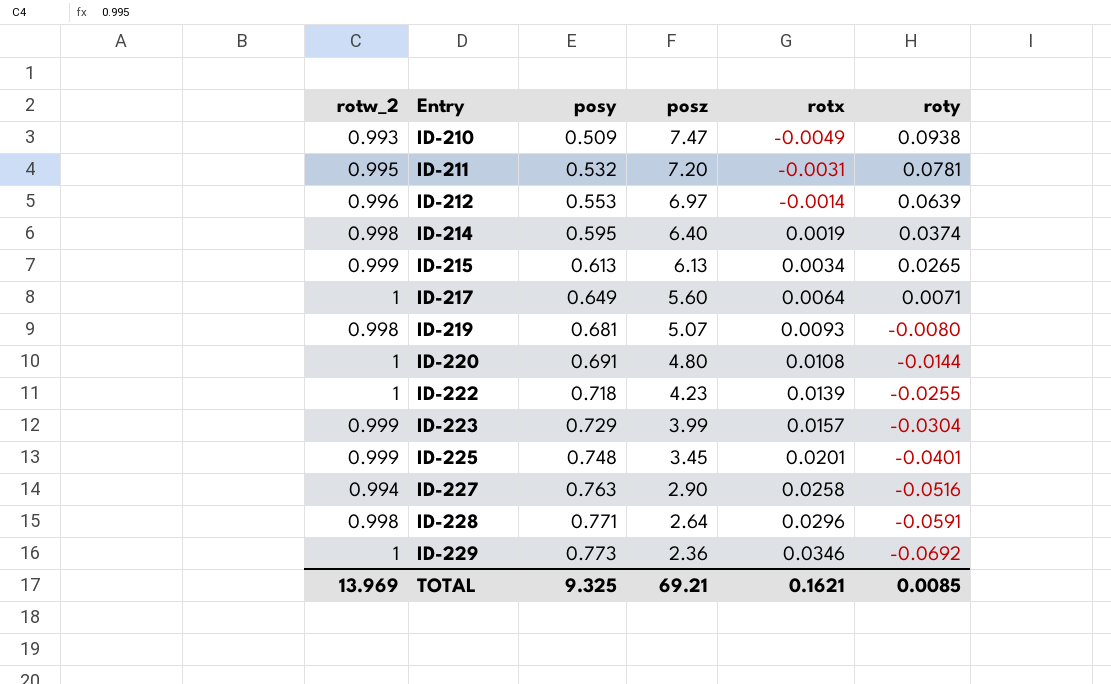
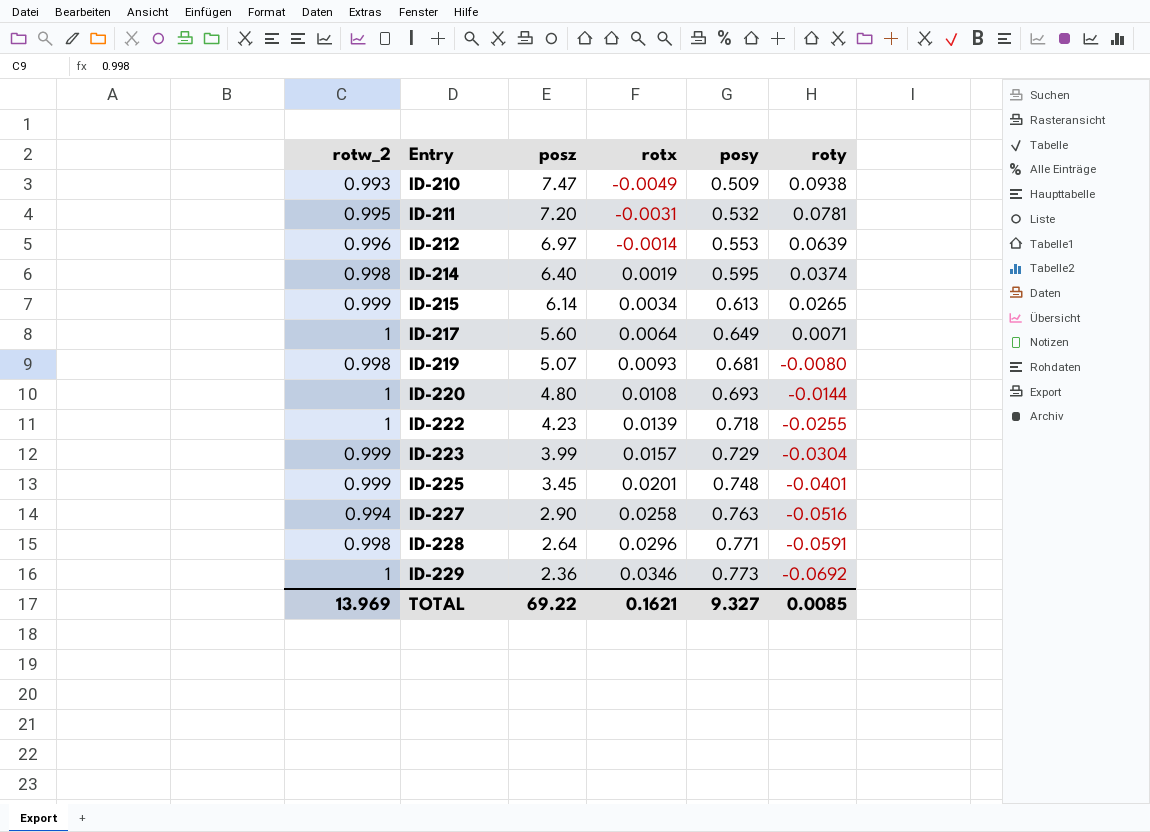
column posy | position: 3 -> 5
ID-215 | posz: 6.13 -> 6.14
ID-220 | posy: 0.691 -> 0.693
TOTAL | posz: 69.21 -> 69.22
TOTAL | posy: 9.325 -> 9.327

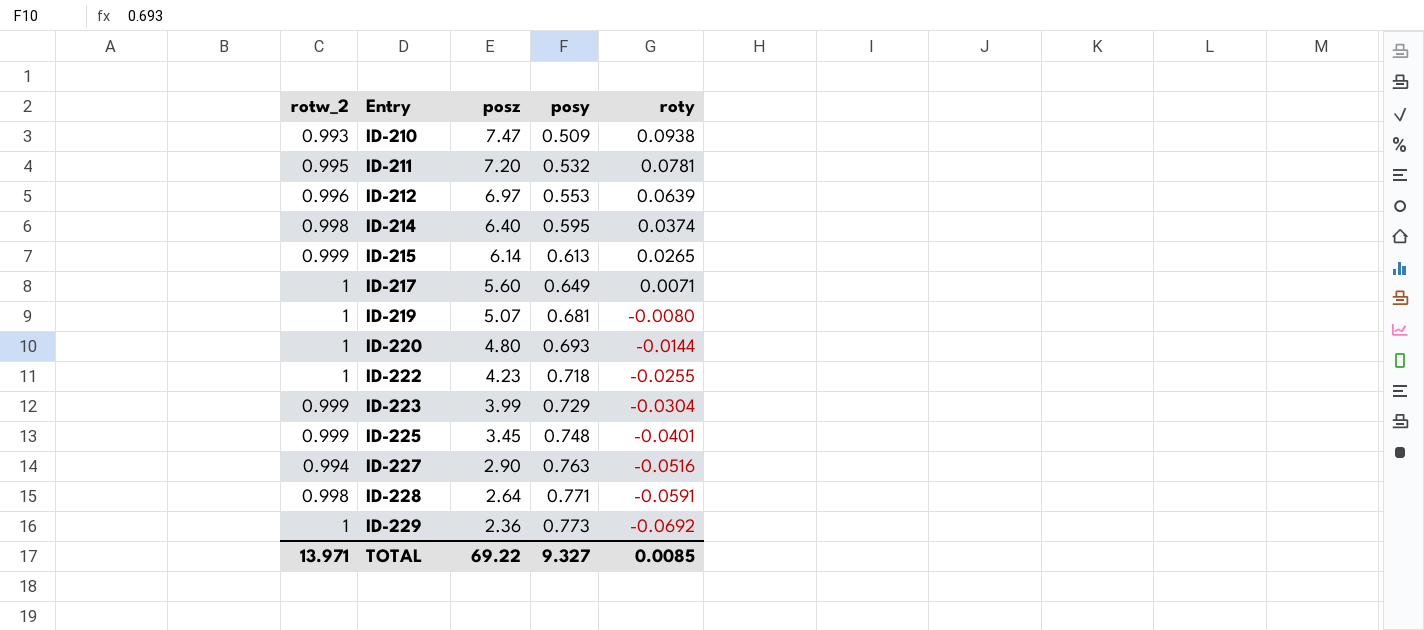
column rotx | position: 4 -> none
ID-219 | rotw_2: 0.998 -> 1
TOTAL | rotw_2: 13.969 -> 13.971

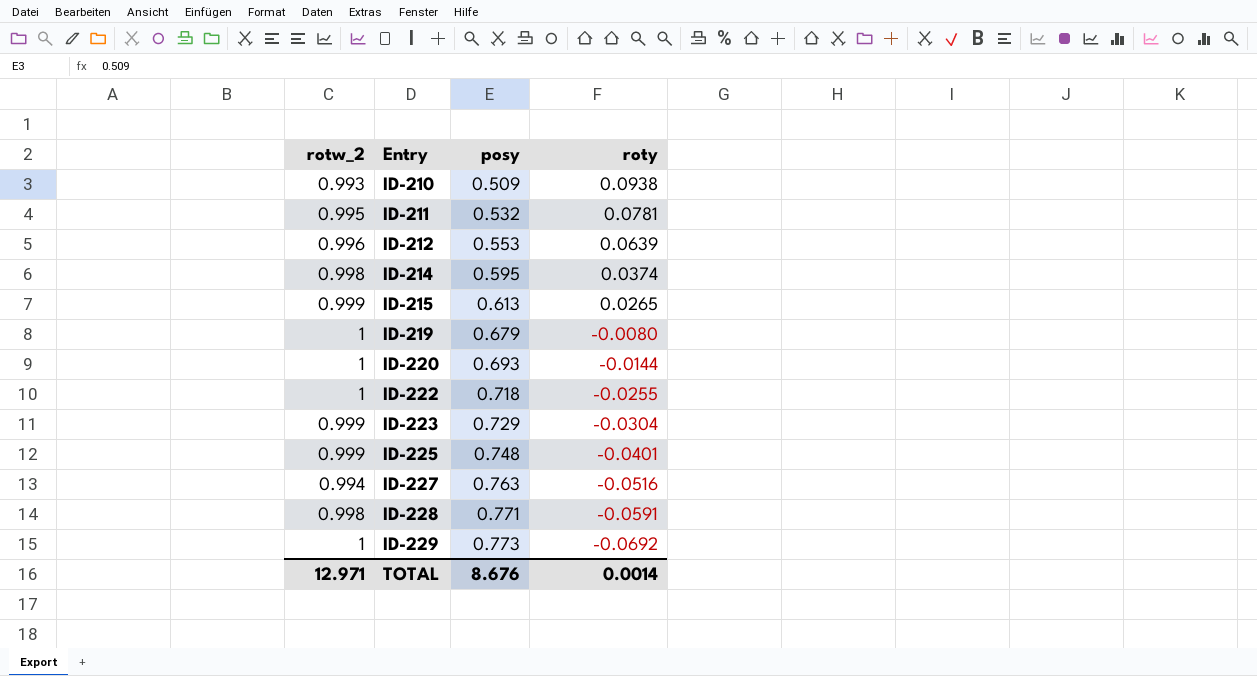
column posz | position: 3 -> none
row ID-217: 1 | 5.60 | 0.649 | 0.0071 -> none
ID-219 | posy: 0.681 -> 0.679
TOTAL | rotw_2: 13.971 -> 12.971
TOTAL | posy: 9.327 -> 8.676
TOTAL | roty: 0.0085 -> 0.0014

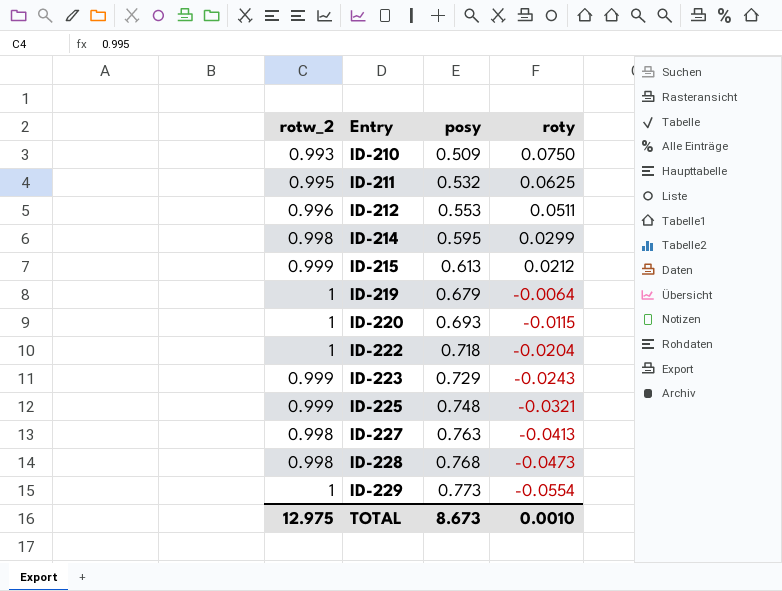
ID-210 | roty: 0.0938 -> 0.0750
ID-211 | roty: 0.0781 -> 0.0625
ID-212 | roty: 0.0639 -> 0.0511
ID-214 | roty: 0.0374 -> 0.0299
ID-215 | roty: 0.0265 -> 0.0212
ID-219 | roty: -0.0080 -> -0.0064
ID-220 | roty: -0.0144 -> -0.0115
ID-222 | roty: -0.0255 -> -0.0204
ID-223 | roty: -0.0304 -> -0.0243
ID-225 | roty: -0.0401 -> -0.0321
ID-227 | rotw_2: 0.994 -> 0.998
ID-227 | roty: -0.0516 -> -0.0413
ID-228 | posy: 0.771 -> 0.768
ID-228 | roty: -0.0591 -> -0.0473
ID-229 | roty: -0.0692 -> -0.0554
TOTAL | rotw_2: 12.971 -> 12.975
TOTAL | posy: 8.676 -> 8.673
TOTAL | roty: 0.0014 -> 0.0010

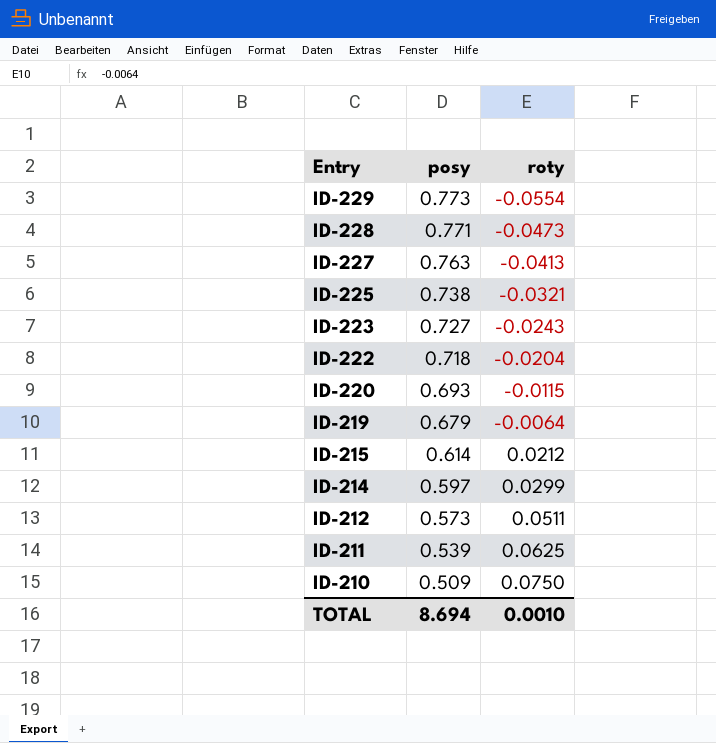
row order: Entry ascending -> Entry descending
column rotw_2 | position: 1 -> none
ID-228 | posy: 0.768 -> 0.771
ID-225 | posy: 0.748 -> 0.738
ID-223 | posy: 0.729 -> 0.727
ID-215 | posy: 0.613 -> 0.614
ID-214 | posy: 0.595 -> 0.597
ID-212 | posy: 0.553 -> 0.573
ID-211 | posy: 0.532 -> 0.539
TOTAL | posy: 8.673 -> 8.694

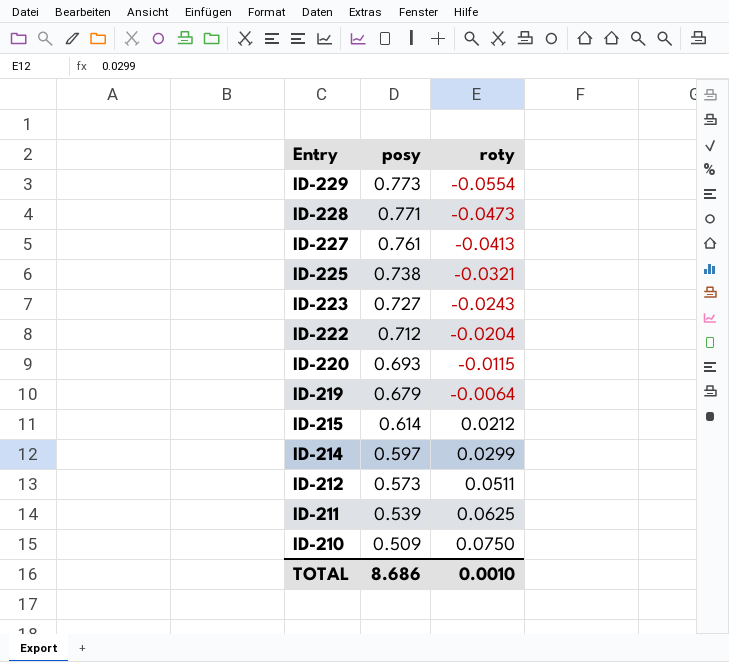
ID-227 | posy: 0.763 -> 0.761
ID-222 | posy: 0.718 -> 0.712
TOTAL | posy: 8.694 -> 8.686

